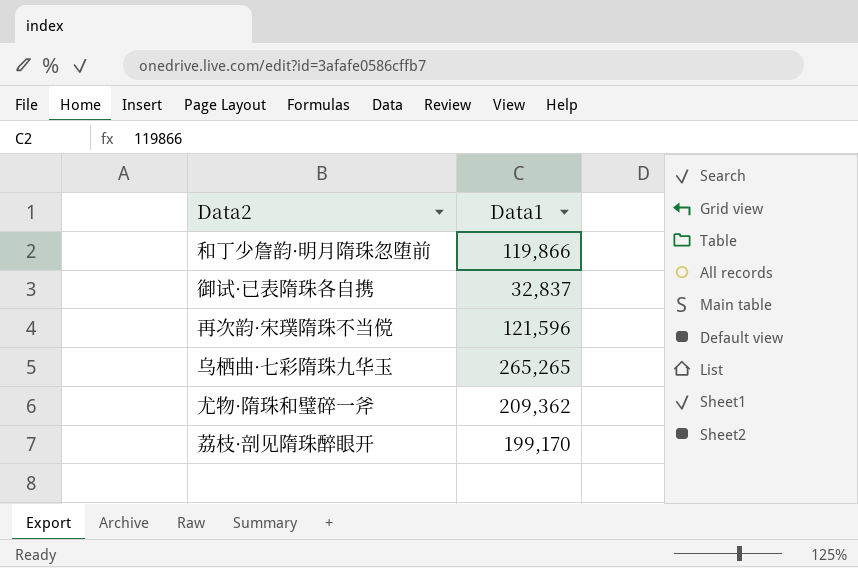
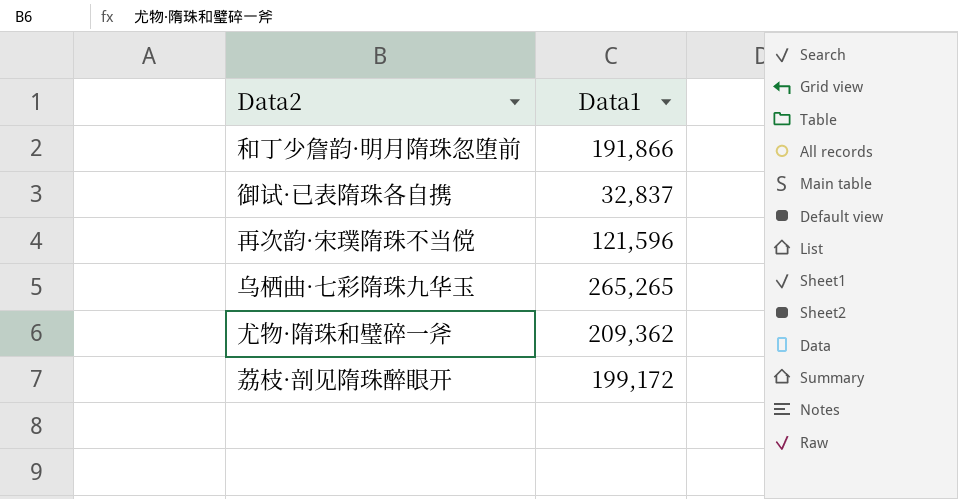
和丁少詹韵·明月隋珠忽堕前 | Data1: 119,866 -> 191,866
荔枝·剖见隋珠醉眼开 | Data1: 199,170 -> 199,172

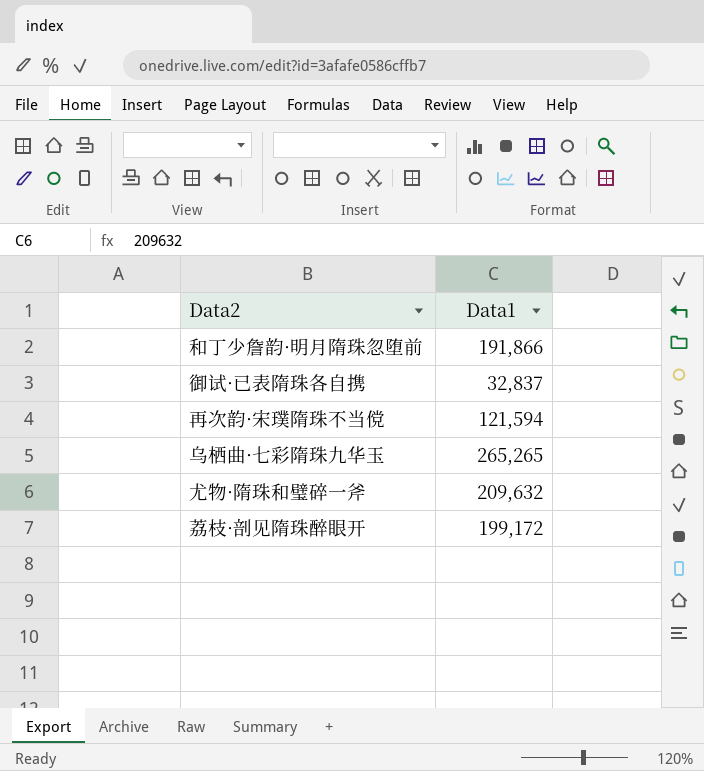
再次韵·宋璞隋珠不当傥 | Data1: 121,596 -> 121,594
尤物·隋珠和璧碎一斧 | Data1: 209,362 -> 209,632

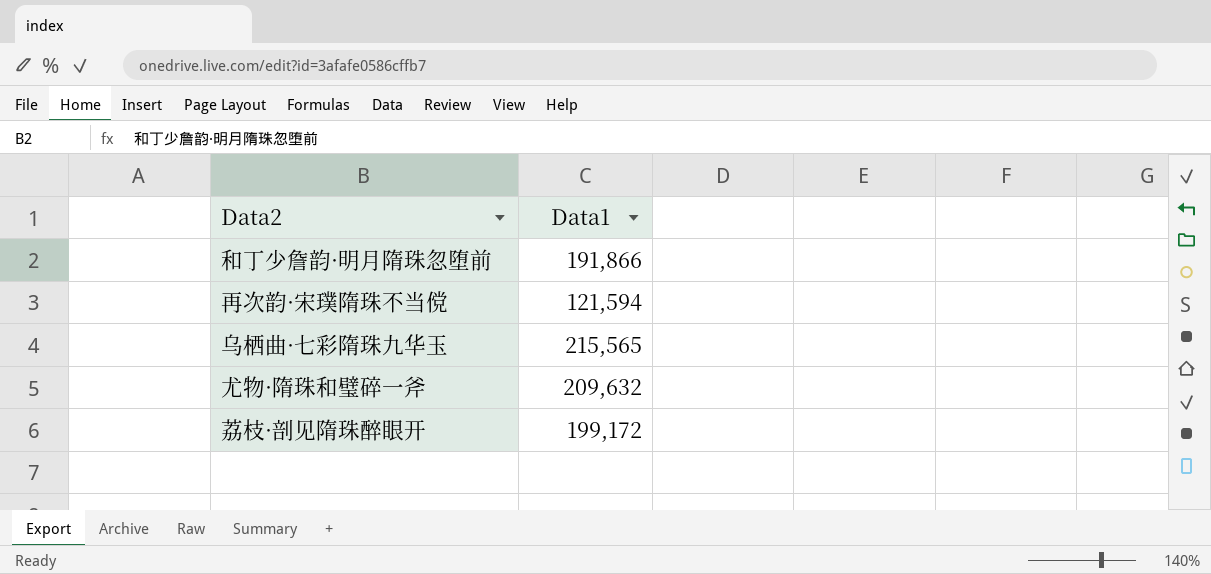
row 御试·已表隋珠各自携: 32,837 -> none
乌栖曲·七彩隋珠九华玉 | Data1: 265,265 -> 215,565

